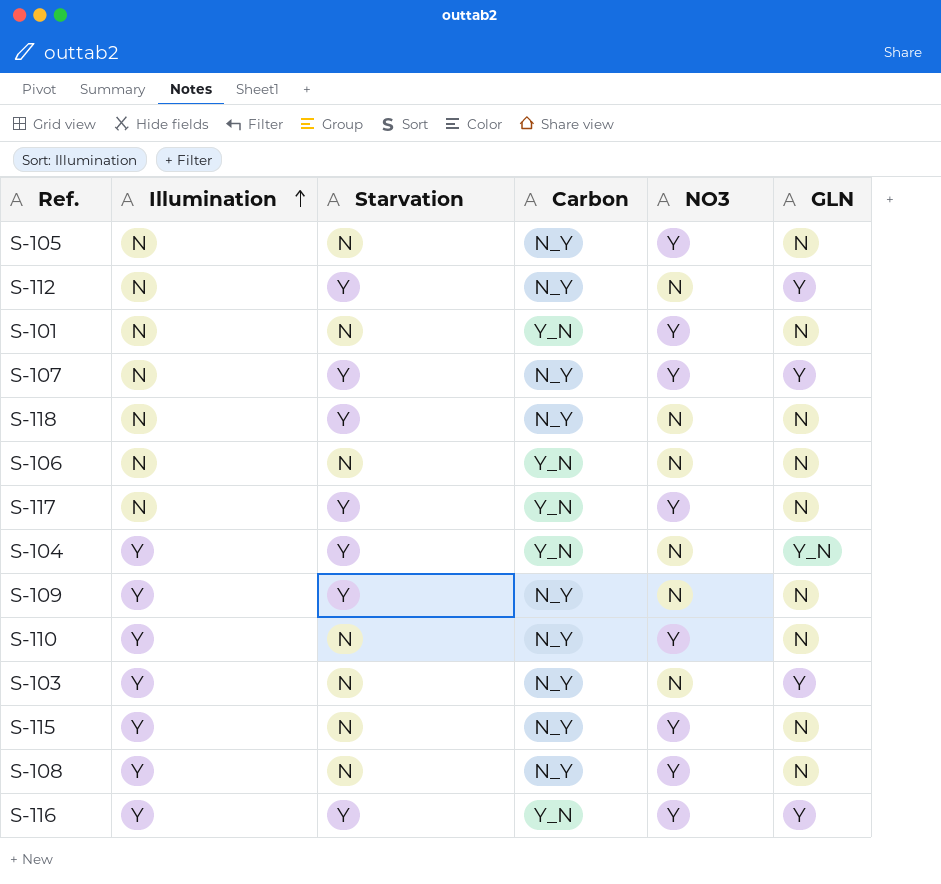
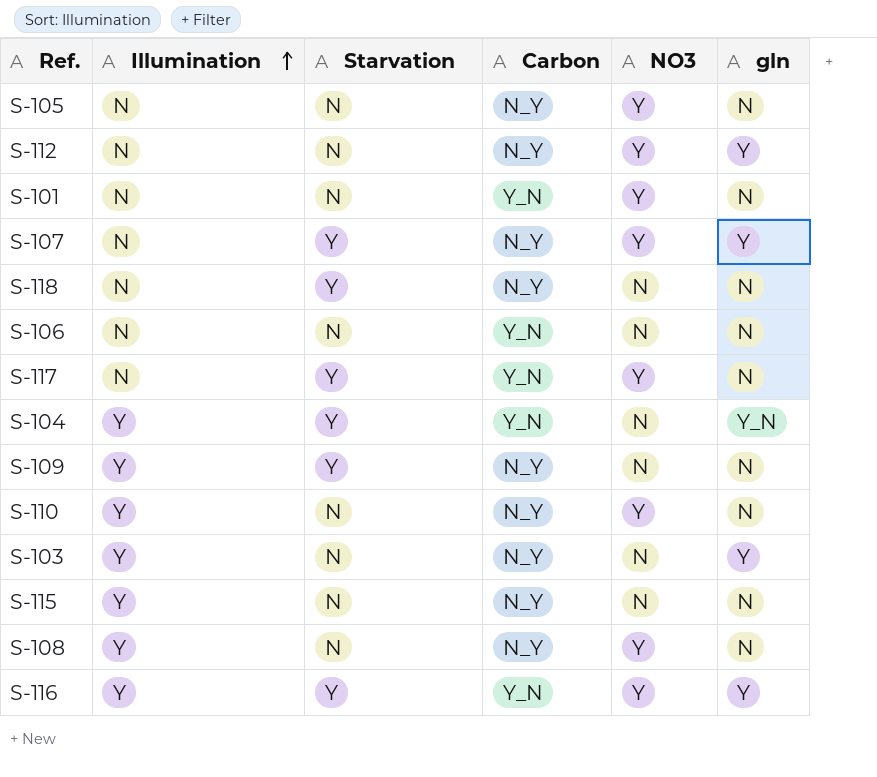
column name: GLN -> gln
S-112 | Starvation: Y -> N
S-112 | NO3: N -> Y
S-115 | NO3: Y -> N

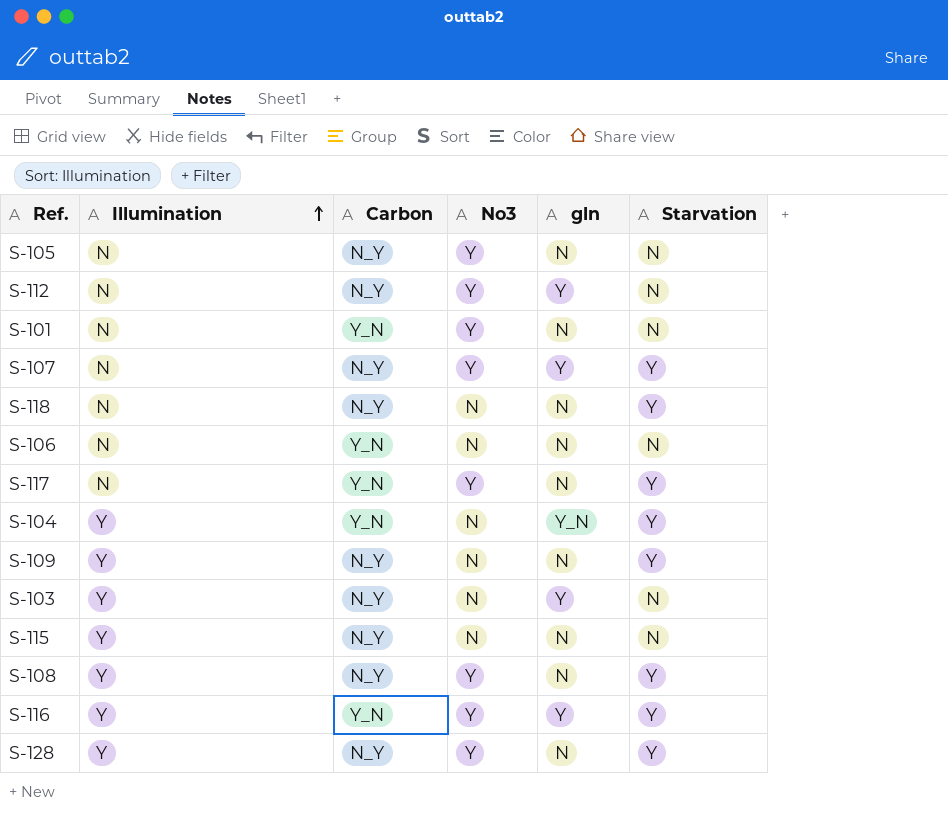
column name: NO3 -> No3
column Starvation | position: 3 -> 6
row S-110: Y | N | N_Y | Y | N -> none
S-108 | Starvation: N -> Y
row S-128: none -> Y | N_Y | Y | N | Y

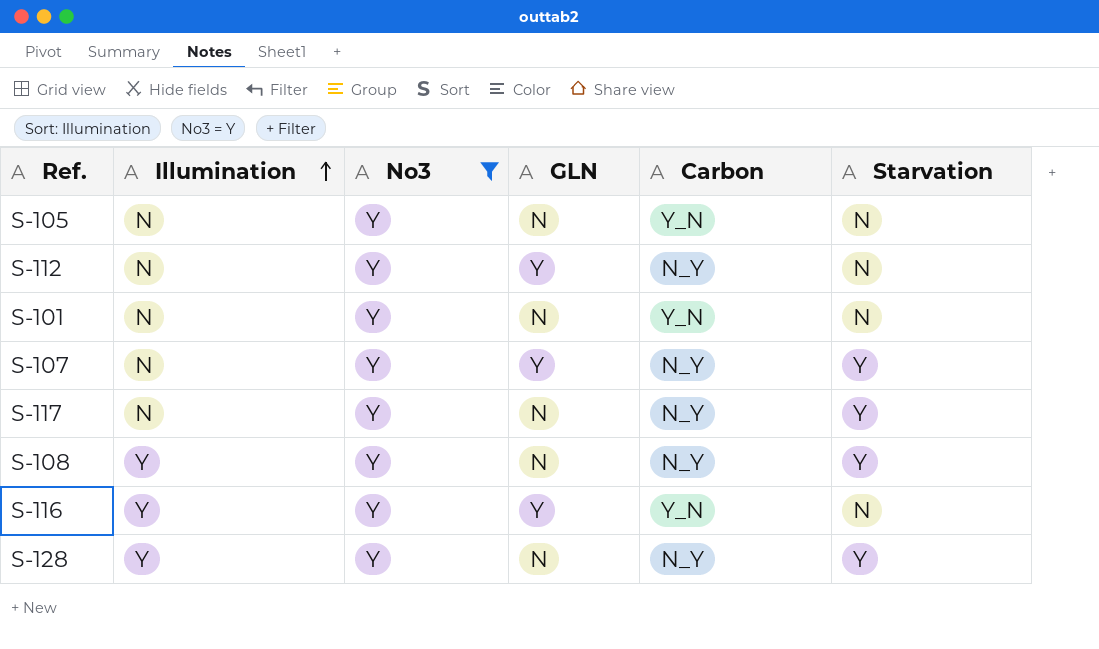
filter: none -> No3 = Y
column name: gln -> GLN
column Carbon | position: 3 -> 5
S-105 | Carbon: N_Y -> Y_N
S-117 | Carbon: Y_N -> N_Y
S-116 | Starvation: Y -> N

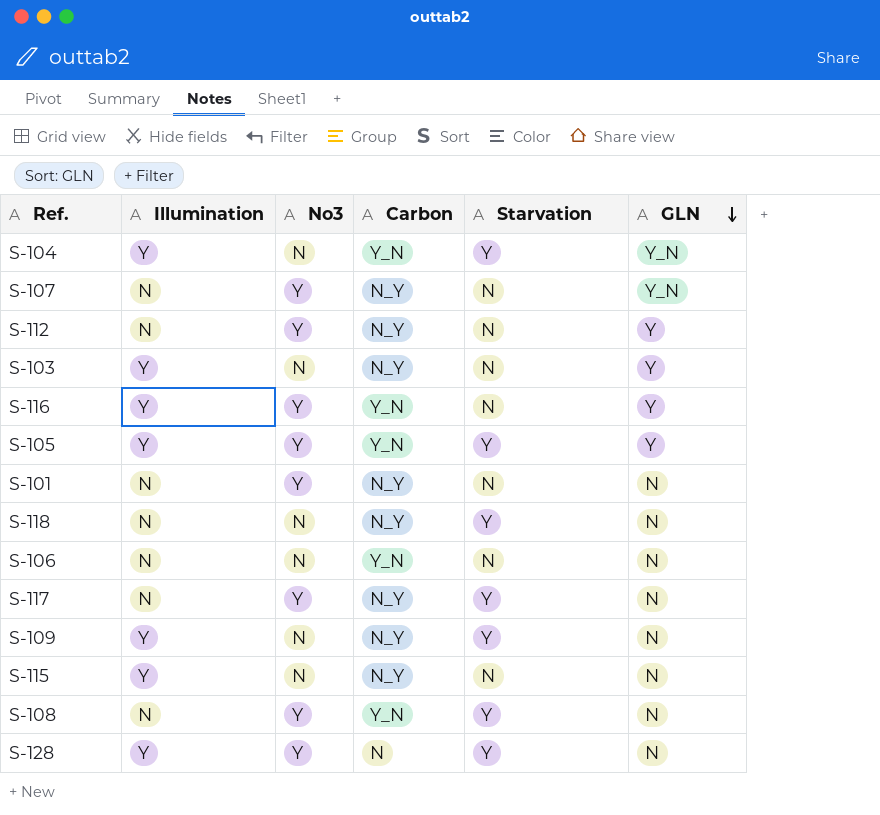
filter: No3 = Y -> none
row order: Illumination ascending -> GLN descending
column GLN | position: 4 -> 6
S-107 | Starvation: Y -> N
S-107 | GLN: Y -> Y_N
S-105 | Illumination: N -> Y
S-105 | Starvation: N -> Y
S-105 | GLN: N -> Y
S-101 | Carbon: Y_N -> N_Y
S-108 | Illumination: Y -> N
S-108 | Carbon: N_Y -> Y_N
S-128 | Carbon: N_Y -> N

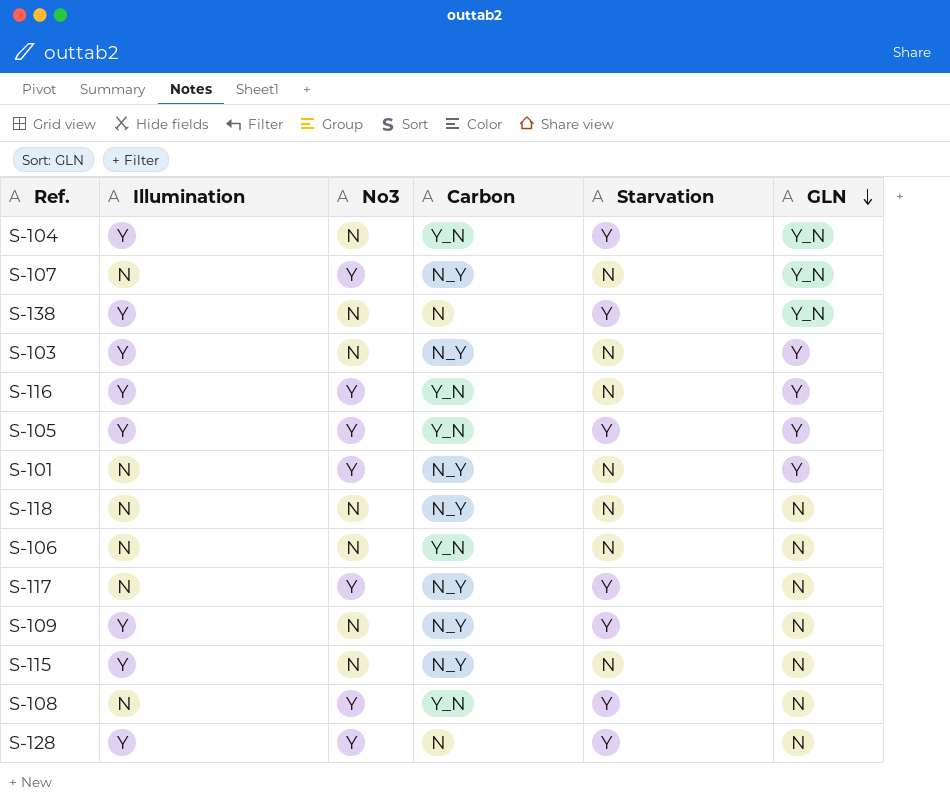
row S-112: N | Y | N_Y | N | Y -> none
row S-138: none -> Y | N | N | Y | Y_N
S-101 | GLN: N -> Y
S-118 | Starvation: Y -> N

